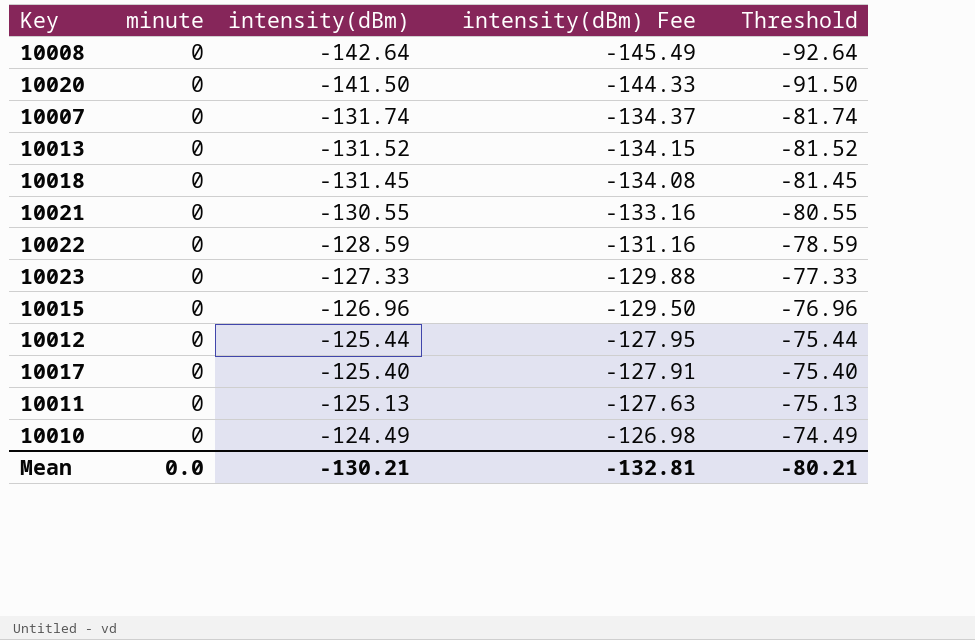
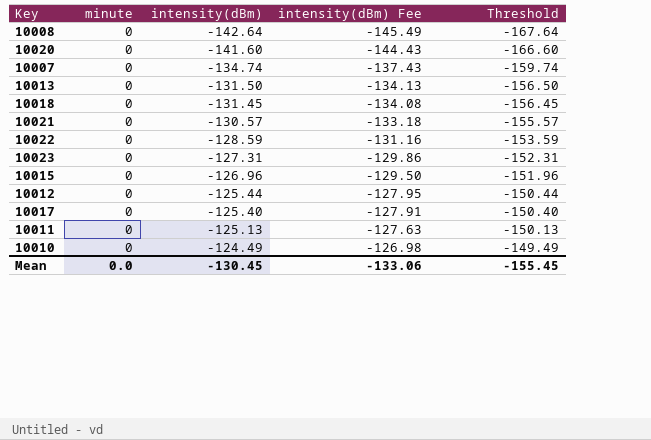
column Threshold | formula: [intensity(dBm)] + 50 -> [intensity(dBm)] - 25
10020 | intensity(dBm): -141.50 -> -141.60
10020 | intensity(dBm) Fee: -144.33 -> -144.43
10007 | intensity(dBm): -131.74 -> -134.74
10007 | intensity(dBm) Fee: -134.37 -> -137.43
10013 | intensity(dBm): -131.52 -> -131.50
10013 | intensity(dBm) Fee: -134.15 -> -134.13
10021 | intensity(dBm): -130.55 -> -130.57
10021 | intensity(dBm) Fee: -133.16 -> -133.18
10023 | intensity(dBm): -127.33 -> -127.31
10023 | intensity(dBm) Fee: -129.88 -> -129.86
Mean | intensity(dBm): -130.21 -> -130.45
Mean | intensity(dBm) Fee: -132.81 -> -133.06
Mean | Threshold: -80.21 -> -155.45

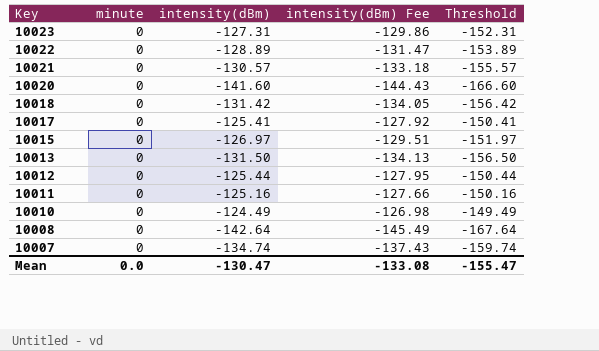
row order: intensity(dBm) ascending -> Key descending
10022 | intensity(dBm): -128.59 -> -128.89
10022 | intensity(dBm) Fee: -131.16 -> -131.47
10022 | Threshold: -153.59 -> -153.89
10018 | intensity(dBm): -131.45 -> -131.42
10018 | intensity(dBm) Fee: -134.08 -> -134.05
10018 | Threshold: -156.45 -> -156.42
10017 | intensity(dBm): -125.40 -> -125.41
10017 | intensity(dBm) Fee: -127.91 -> -127.92
10017 | Threshold: -150.40 -> -150.41
10015 | intensity(dBm): -126.96 -> -126.97
10015 | intensity(dBm) Fee: -129.50 -> -129.51
10015 | Threshold: -151.96 -> -151.97
10011 | intensity(dBm): -125.13 -> -125.16
10011 | intensity(dBm) Fee: -127.63 -> -127.66
10011 | Threshold: -150.13 -> -150.16
Mean | intensity(dBm): -130.45 -> -130.47
Mean | intensity(dBm) Fee: -133.06 -> -133.08
Mean | Threshold: -155.45 -> -155.47

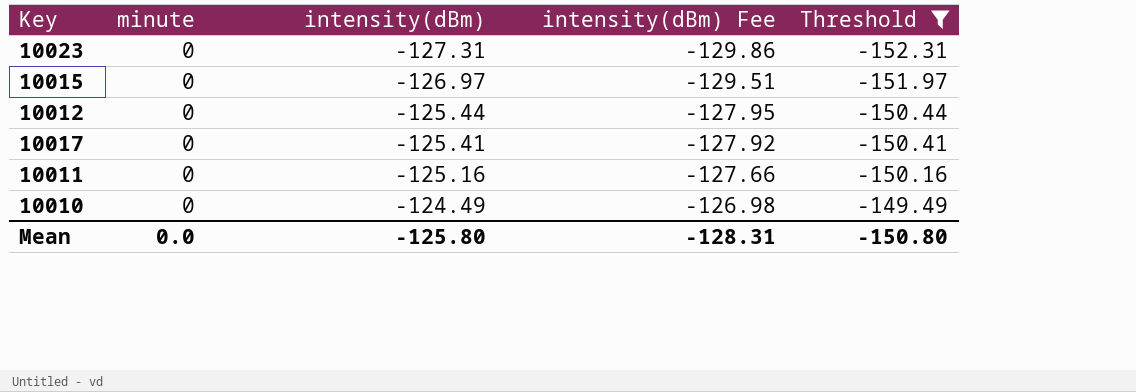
filter: none -> Threshold >= -152.31
row order: Key descending -> intensity(dBm) ascending
Mean | intensity(dBm): -130.47 -> -125.80
Mean | intensity(dBm) Fee: -133.08 -> -128.31
Mean | Threshold: -155.47 -> -150.80

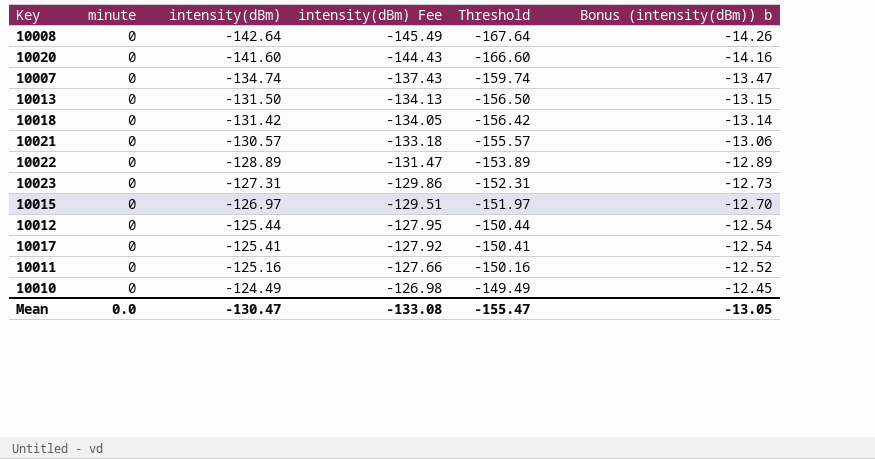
filter: Threshold >= -152.31 -> none
column Bonus (intensity(dBm)) b | formula: none -> [intensity(dBm)] * 0.1
Mean | intensity(dBm): -125.80 -> -130.47
Mean | intensity(dBm) Fee: -128.31 -> -133.08
Mean | Threshold: -150.80 -> -155.47

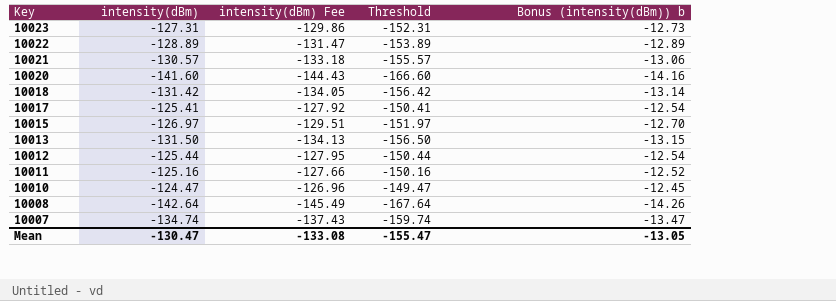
row order: intensity(dBm) ascending -> Key descending
column minute | position: 2 -> none
10010 | intensity(dBm): -124.49 -> -124.47
10010 | intensity(dBm) Fee: -126.98 -> -126.96
10010 | Threshold: -149.49 -> -149.47

